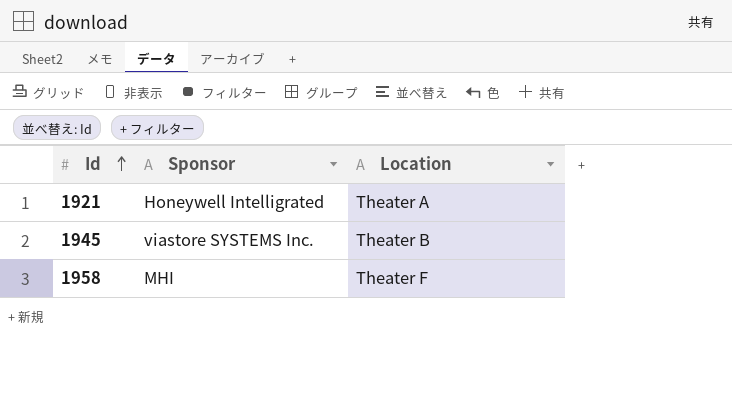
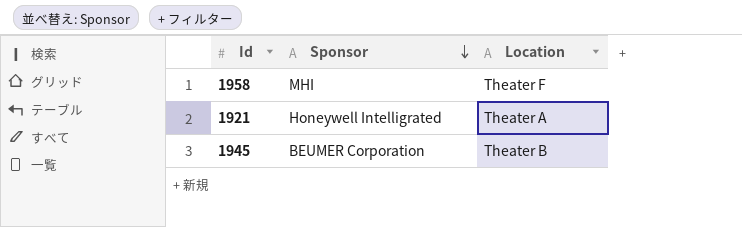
row order: Id ascending -> Sponsor descending
1945 | Sponsor: viastore SYSTEMS Inc. -> BEUMER Corporation

